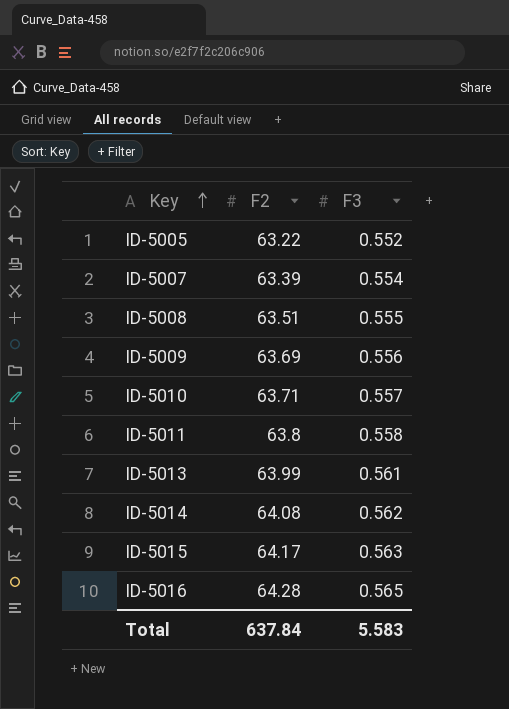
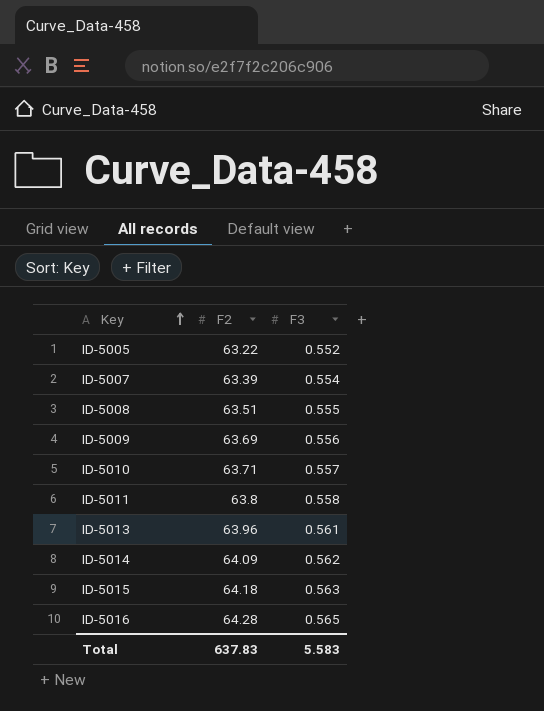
ID-5013 | F2: 63.99 -> 63.96
ID-5014 | F2: 64.08 -> 64.09
ID-5015 | F2: 64.17 -> 64.18
Total | F2: 637.84 -> 637.83

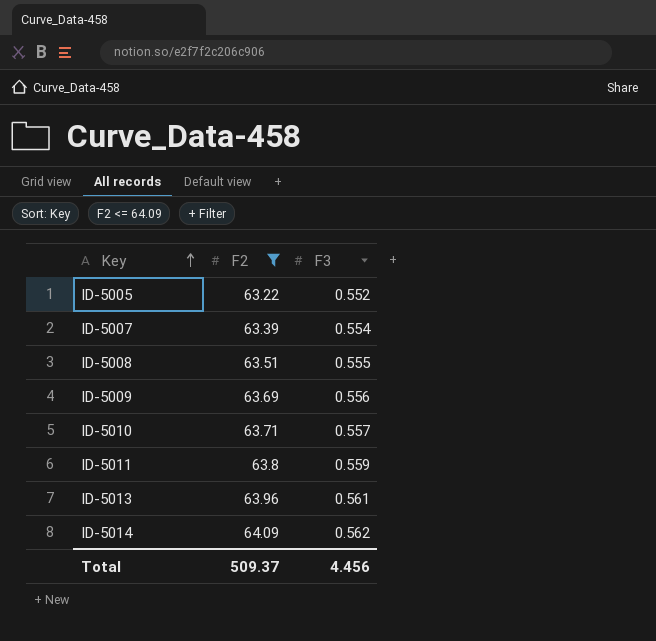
filter: none -> F2 <= 64.09
ID-5011 | F3: 0.558 -> 0.559
Total | F2: 637.83 -> 509.37
Total | F3: 5.583 -> 4.456

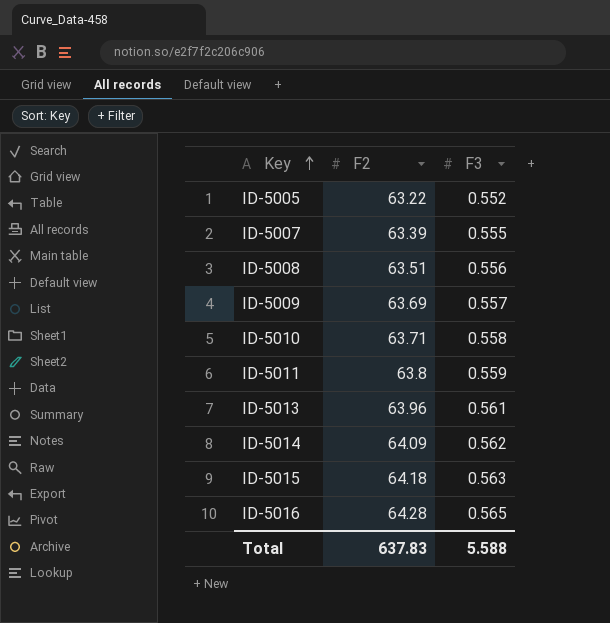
filter: F2 <= 64.09 -> none
ID-5007 | F3: 0.554 -> 0.555
ID-5008 | F3: 0.555 -> 0.556
ID-5009 | F3: 0.556 -> 0.557
ID-5010 | F3: 0.557 -> 0.558
Total | F2: 509.37 -> 637.83
Total | F3: 4.456 -> 5.588

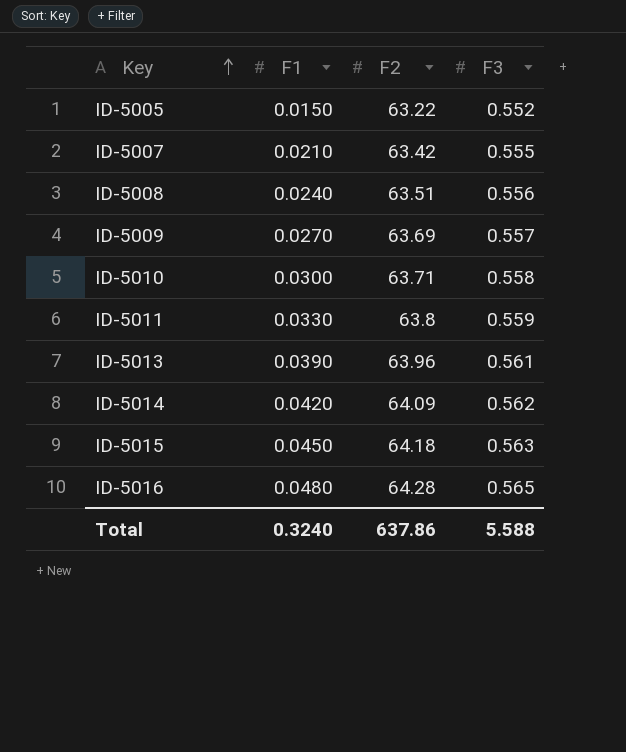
column F1 | position: none -> 2
ID-5007 | F2: 63.39 -> 63.42
Total | F2: 637.83 -> 637.86

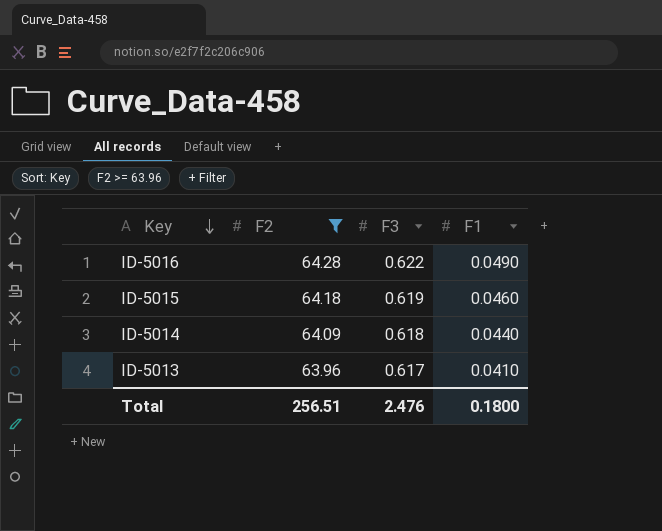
filter: none -> F2 >= 63.96
row order: Key ascending -> Key descending
column F1 | position: 2 -> 4
ID-5016 | F3: 0.565 -> 0.622
ID-5016 | F1: 0.0480 -> 0.0490
ID-5015 | F3: 0.563 -> 0.619
ID-5015 | F1: 0.0450 -> 0.0460
ID-5014 | F3: 0.562 -> 0.618
ID-5014 | F1: 0.0420 -> 0.0440
ID-5013 | F3: 0.561 -> 0.617
ID-5013 | F1: 0.0390 -> 0.0410
Total | F2: 637.86 -> 256.51
Total | F3: 5.588 -> 2.476
Total | F1: 0.3240 -> 0.1800

